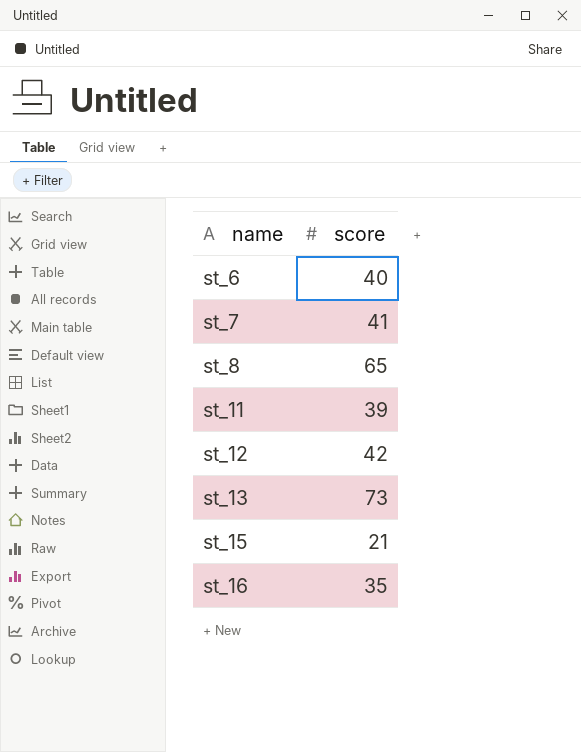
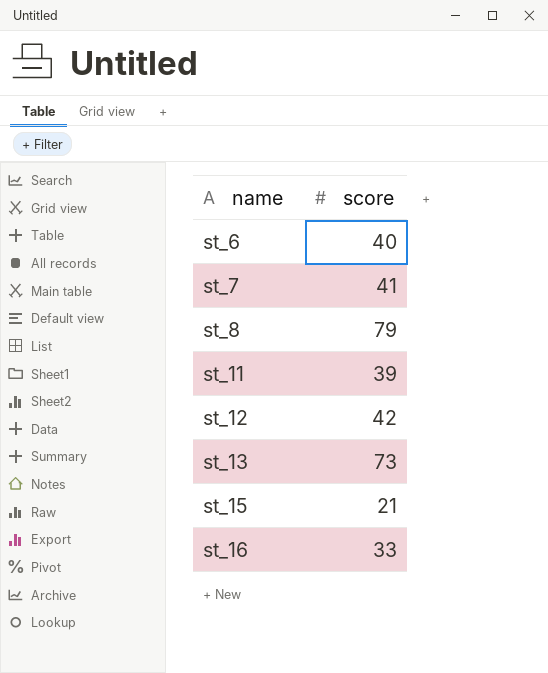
st_8 | score: 65 -> 79
st_16 | score: 35 -> 33

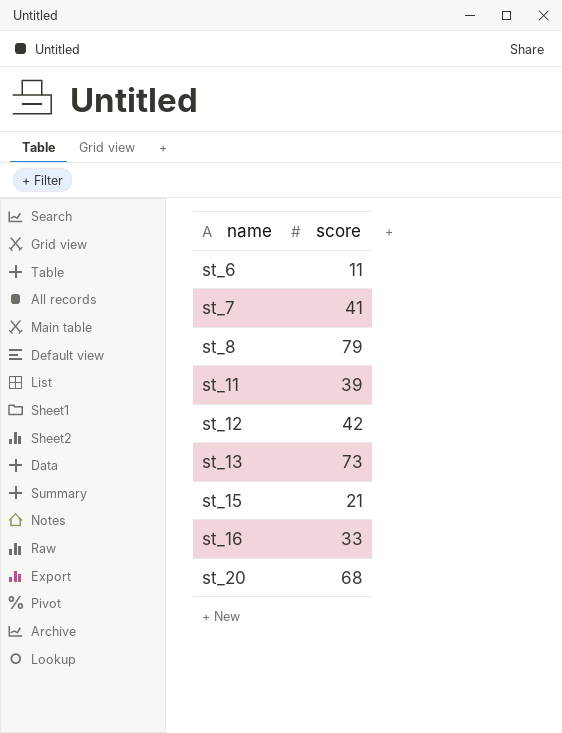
st_6 | score: 40 -> 11
row st_20: none -> 68

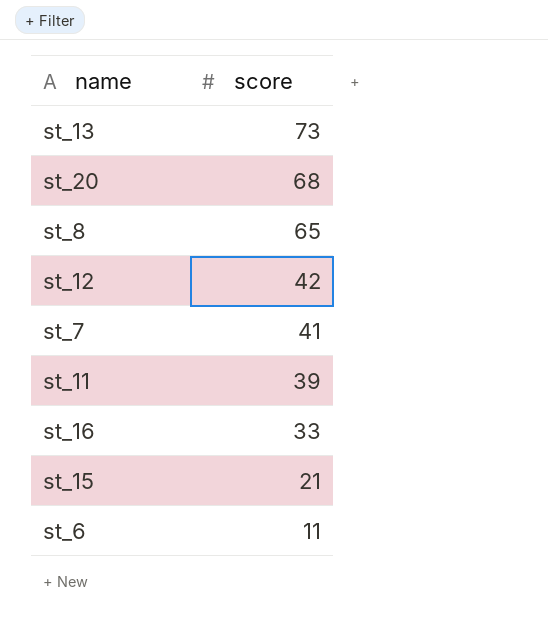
row order: name ascending -> score descending
st_8 | score: 79 -> 65

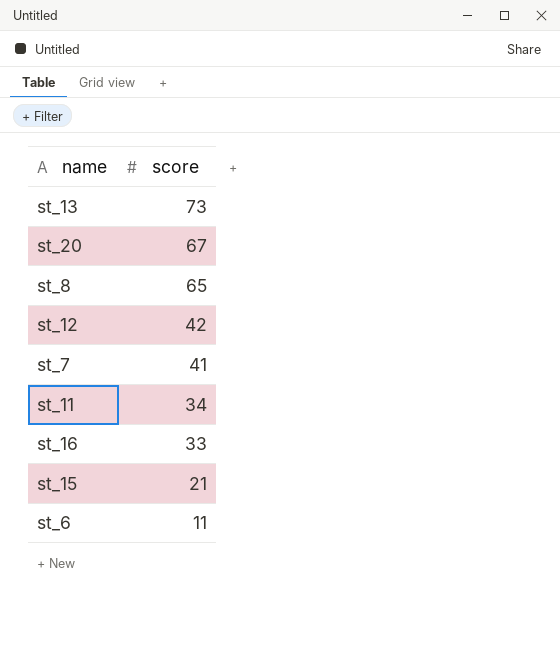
st_20 | score: 68 -> 67
st_11 | score: 39 -> 34

